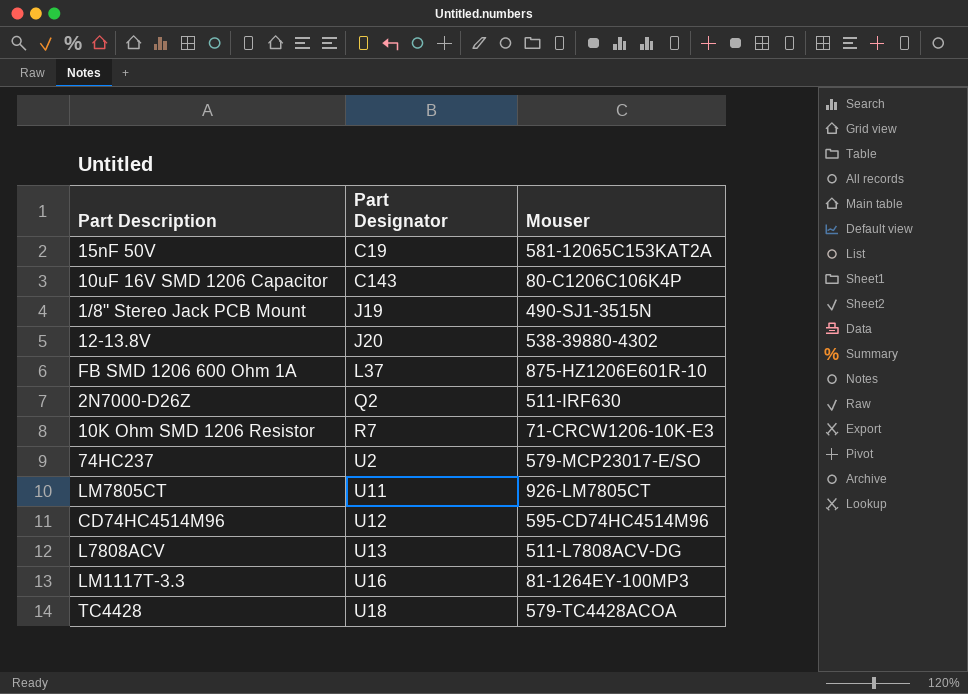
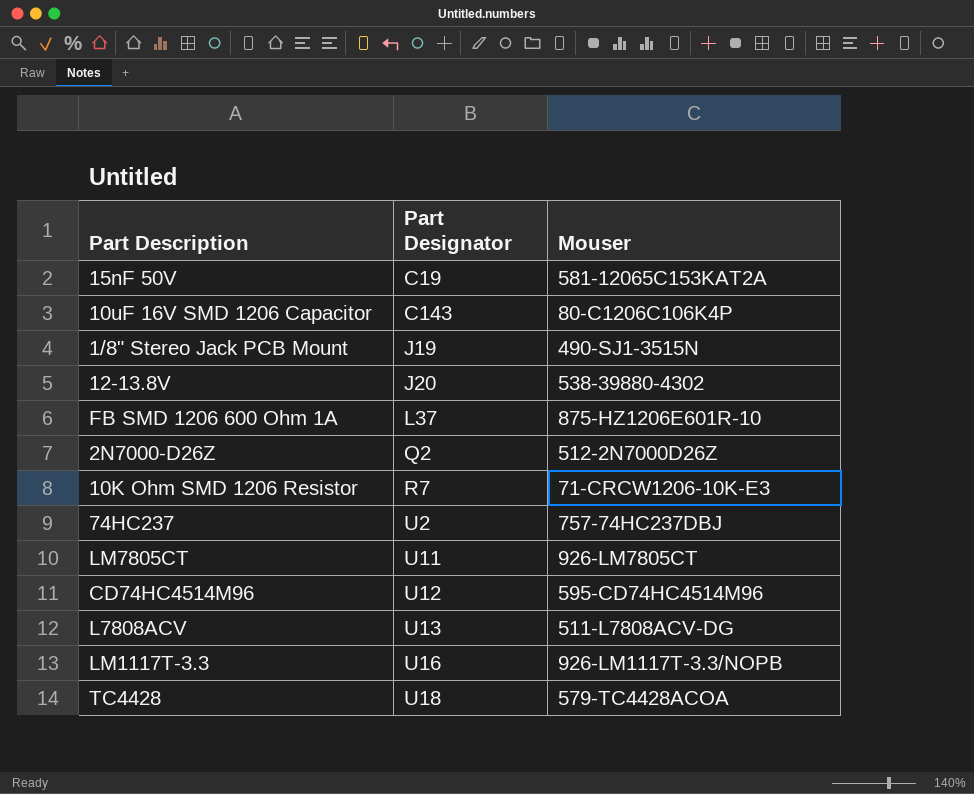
2N7000-D26Z | Mouser: 511-IRF630 -> 512-2N7000D26Z
74HC237 | Mouser: 579-MCP23017-E/SO -> 757-74HC237DBJ
LM1117T-3.3 | Mouser: 81-1264EY-100MP3 -> 926-LM1117T-3.3/NOPB

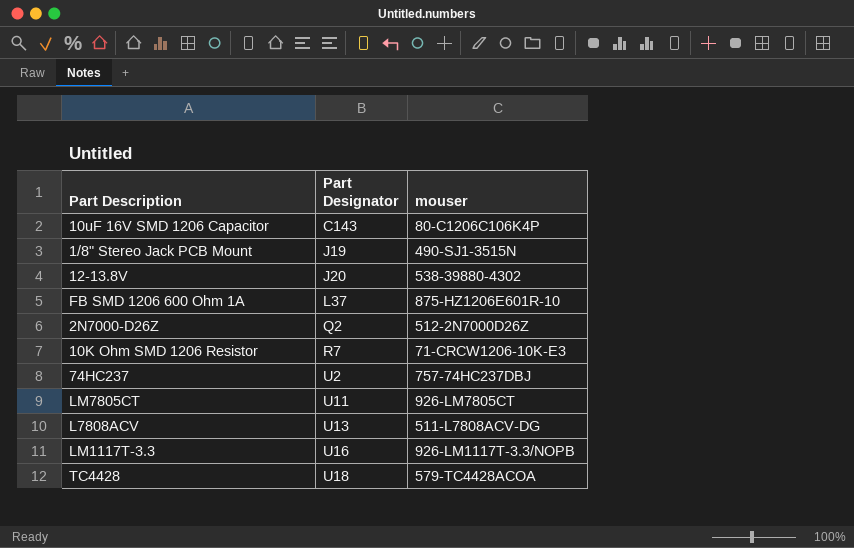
column name: Mouser -> mouser
row 15nF 50V: C19 | 581-12065C153KAT2A -> none
row CD74HC4514M96: U12 | 595-CD74HC4514M96 -> none

